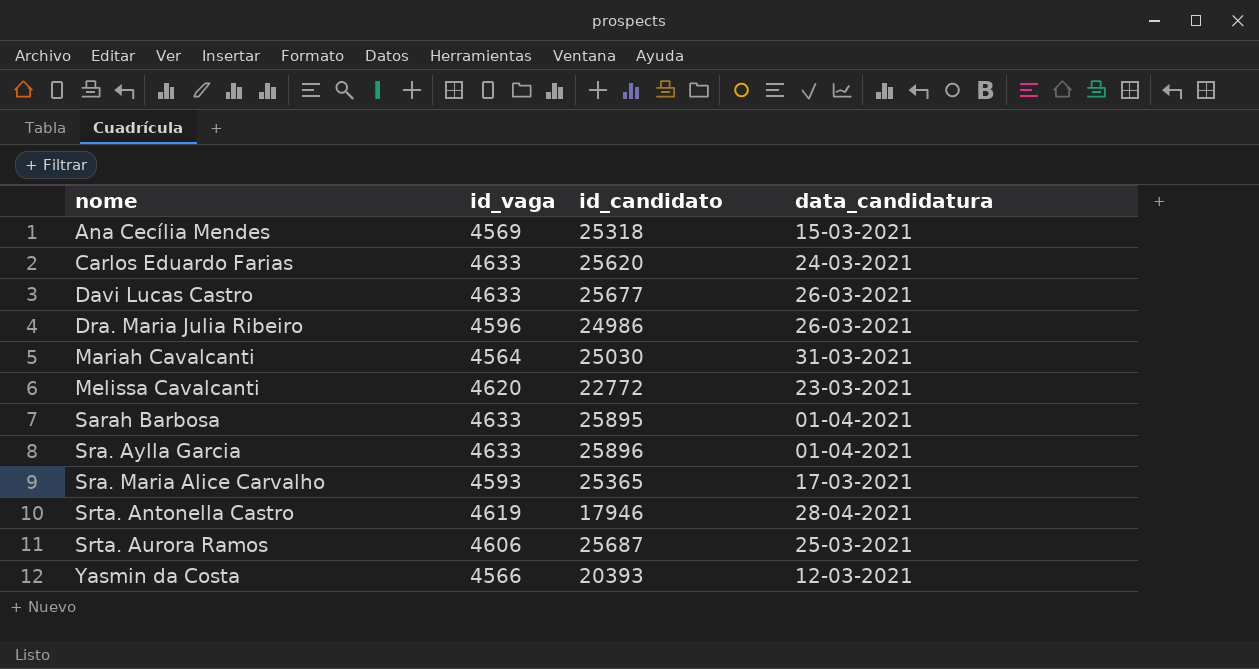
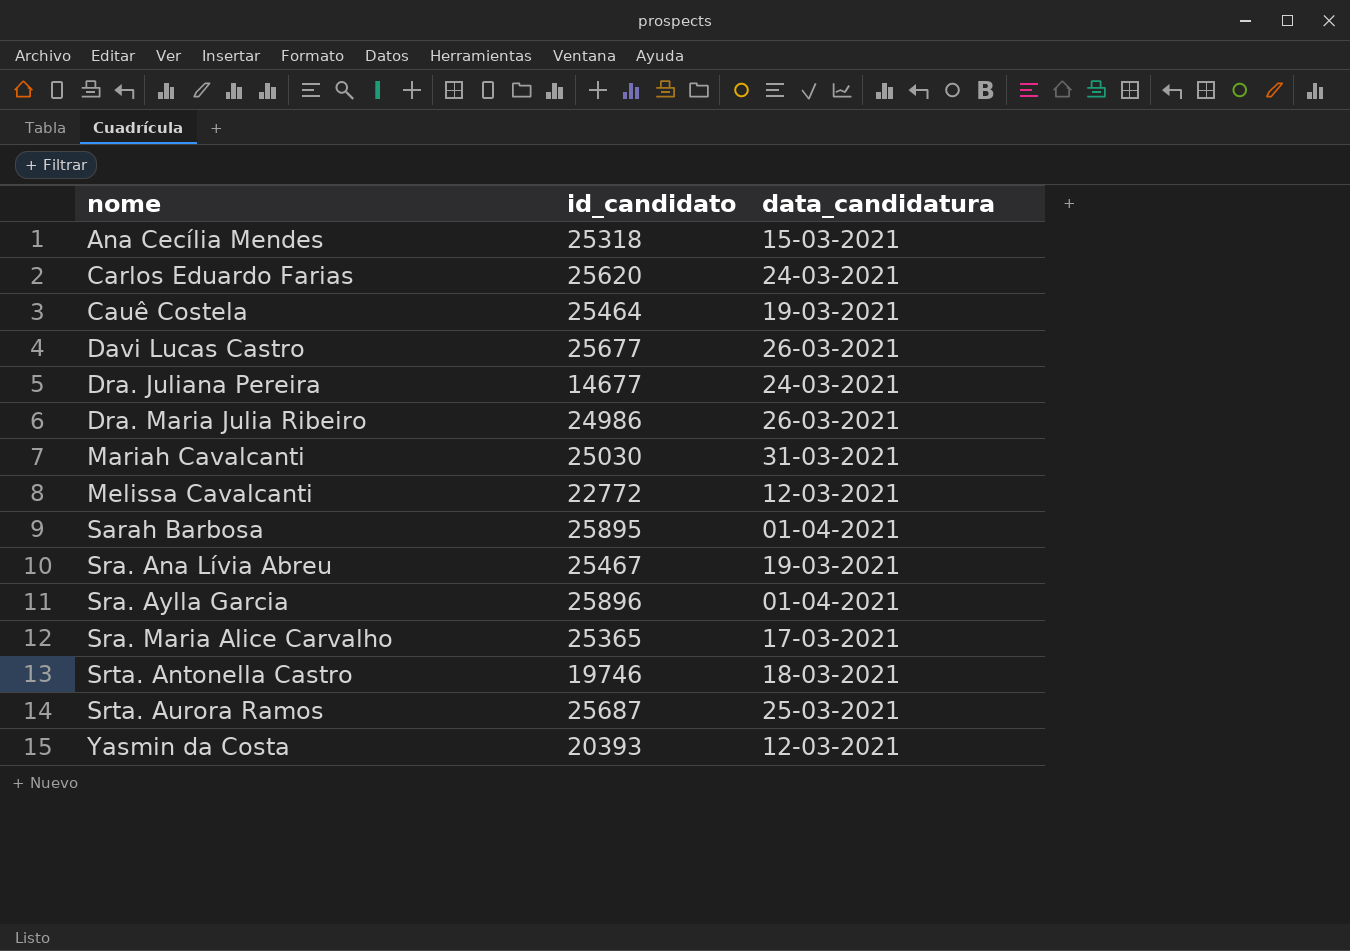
column id_vaga | position: 2 -> none
row Cauê Costela: none -> 25464 | 19-03-2021
row Dra. Juliana Pereira: none -> 14677 | 24-03-2021
Melissa Cavalcanti | data_candidatura: 23-03-2021 -> 12-03-2021
row Sra. Ana Lívia Abreu: none -> 25467 | 19-03-2021
Srta. Antonella Castro | id_candidato: 17946 -> 19746
Srta. Antonella Castro | data_candidatura: 28-04-2021 -> 18-03-2021

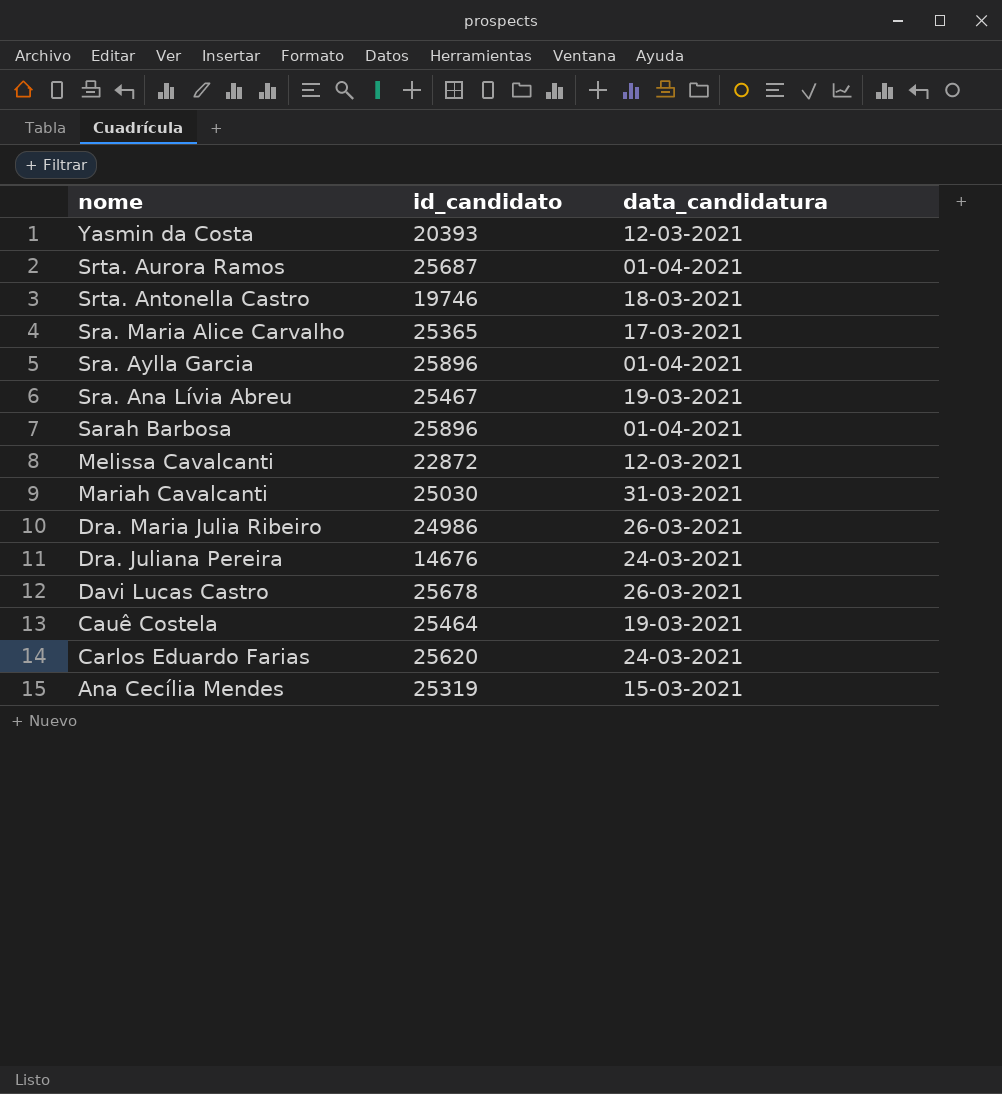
row order: nome ascending -> nome descending
Srta. Aurora Ramos | data_candidatura: 25-03-2021 -> 01-04-2021
Sarah Barbosa | id_candidato: 25895 -> 25896
Melissa Cavalcanti | id_candidato: 22772 -> 22872
Dra. Juliana Pereira | id_candidato: 14677 -> 14676
Davi Lucas Castro | id_candidato: 25677 -> 25678
Ana Cecília Mendes | id_candidato: 25318 -> 25319

